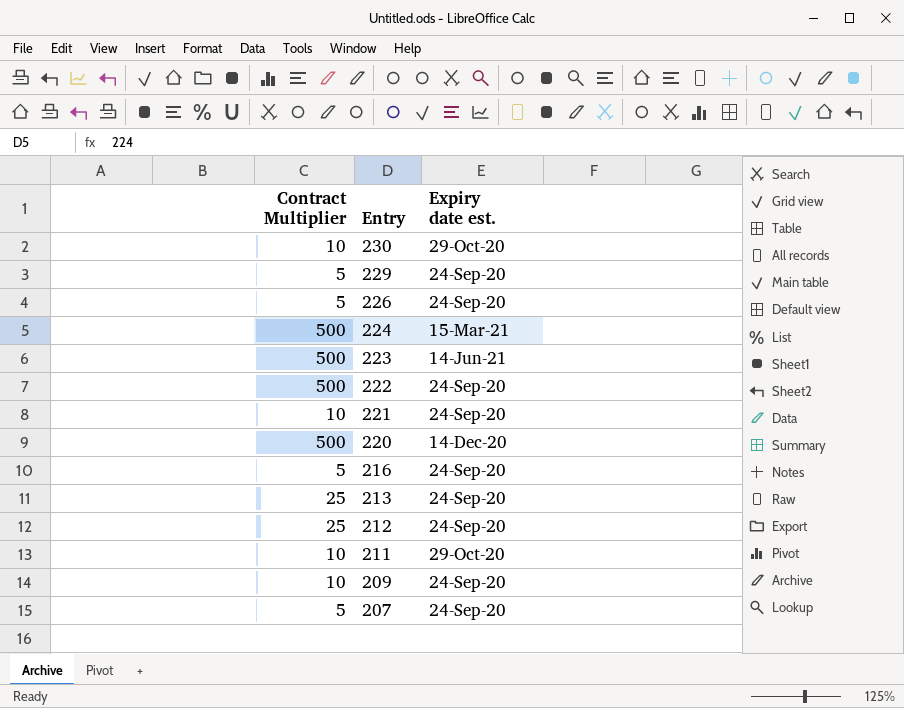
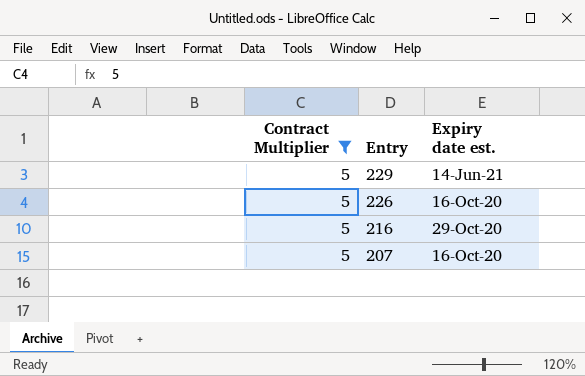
filter: none -> Contract Multiplier = 5
229 | Expiry date est.: 24-Sep-20 -> 14-Jun-21
226 | Expiry date est.: 24-Sep-20 -> 16-Oct-20
216 | Expiry date est.: 24-Sep-20 -> 29-Oct-20
207 | Expiry date est.: 24-Sep-20 -> 16-Oct-20

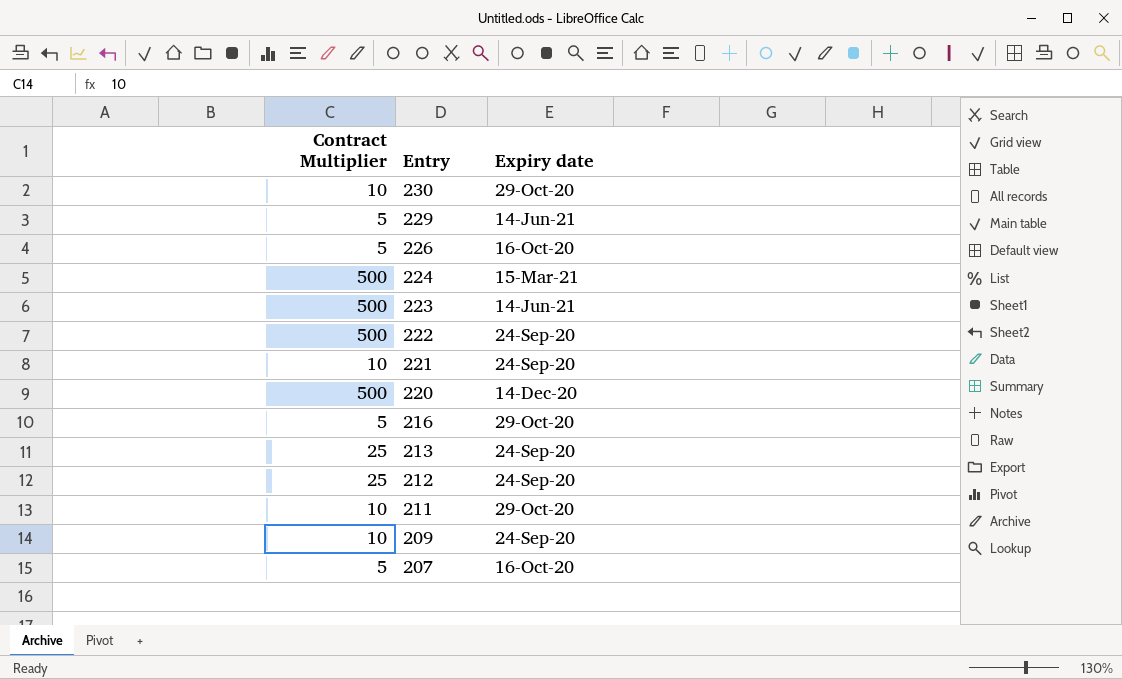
filter: Contract Multiplier = 5 -> none
column name: Expiry date est. -> Expiry date

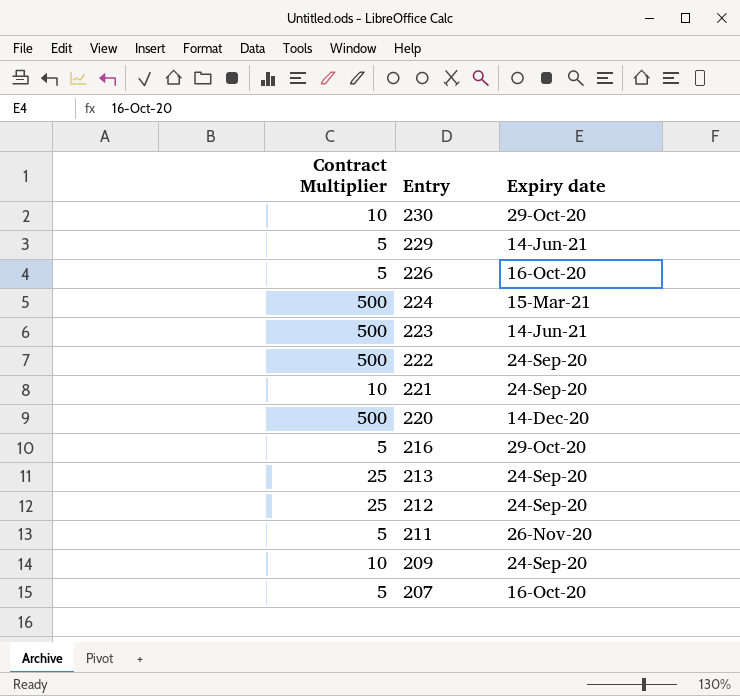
211 | Contract Multiplier: 10 -> 5
211 | Expiry date: 29-Oct-20 -> 26-Nov-20

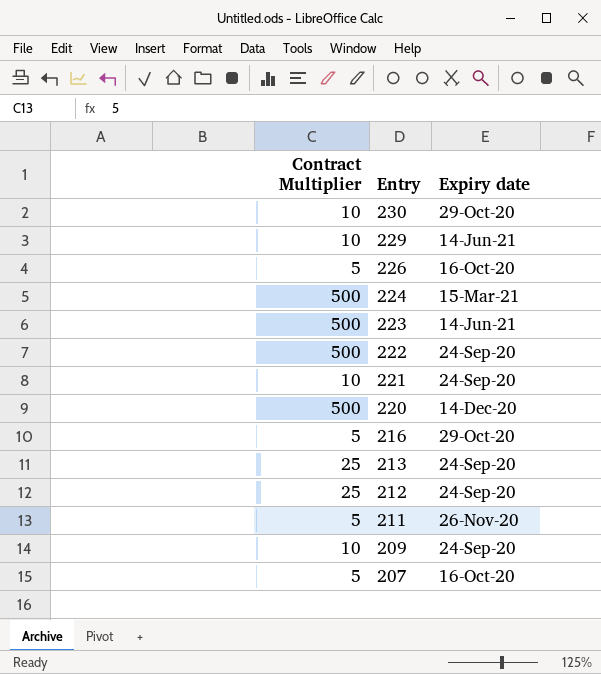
229 | Contract Multiplier: 5 -> 10

